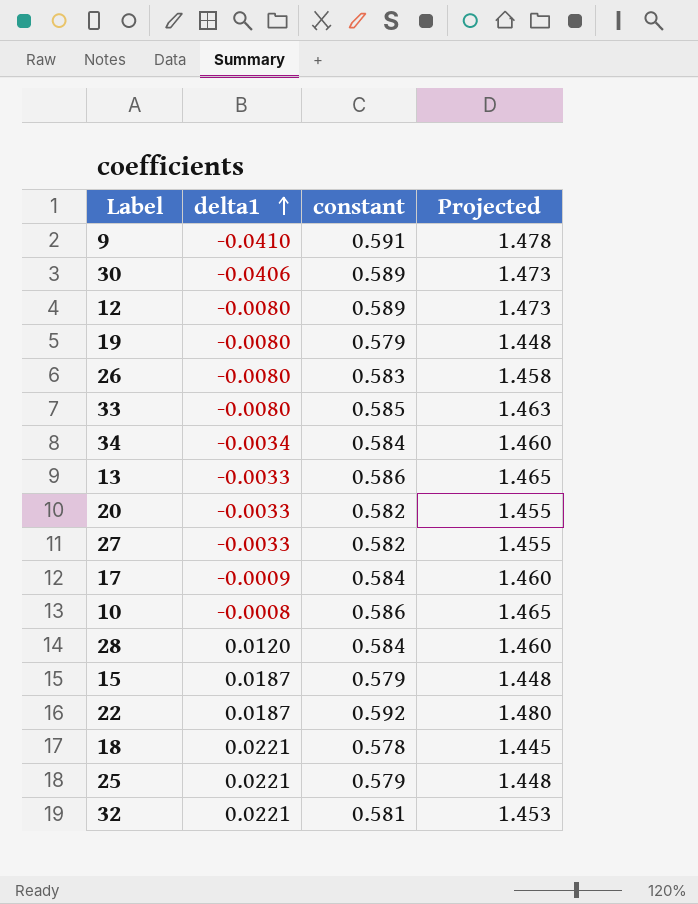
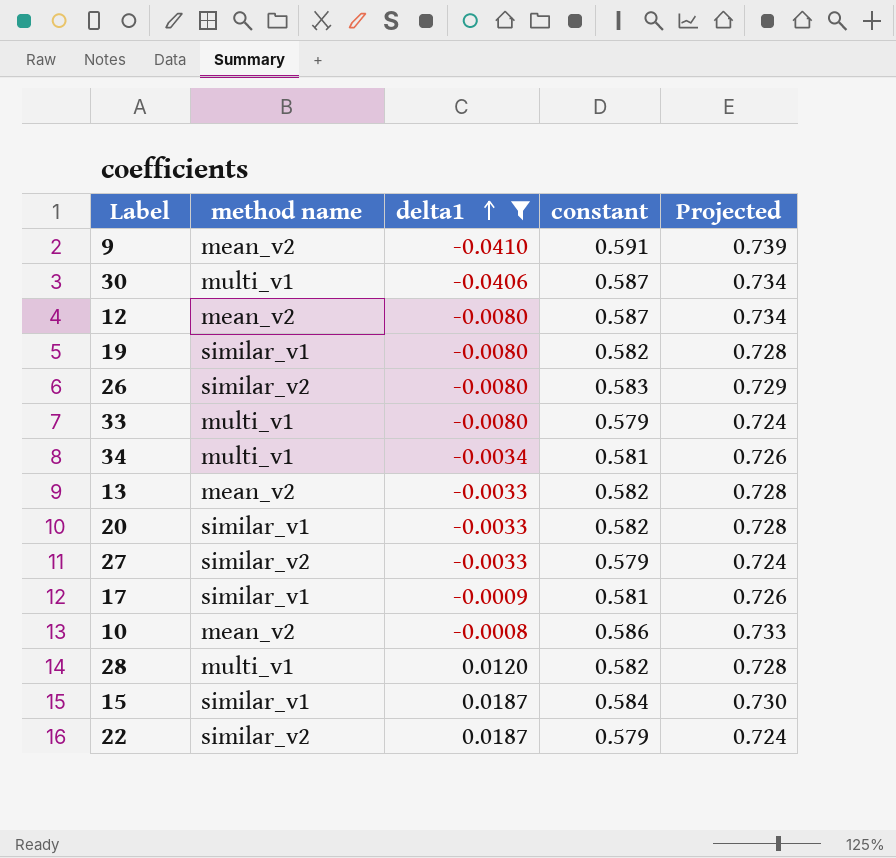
filter: none -> delta1 != 0.0221
column method name | position: none -> 2
column Projected | formula: [constant] * 2.5 -> [constant] * 1.25
30 | constant: 0.589 -> 0.587
12 | constant: 0.589 -> 0.587
19 | constant: 0.579 -> 0.582
33 | constant: 0.585 -> 0.579
34 | constant: 0.584 -> 0.581
13 | constant: 0.586 -> 0.582
27 | constant: 0.582 -> 0.579
17 | constant: 0.584 -> 0.581
28 | constant: 0.584 -> 0.582
15 | constant: 0.579 -> 0.584
22 | constant: 0.592 -> 0.579

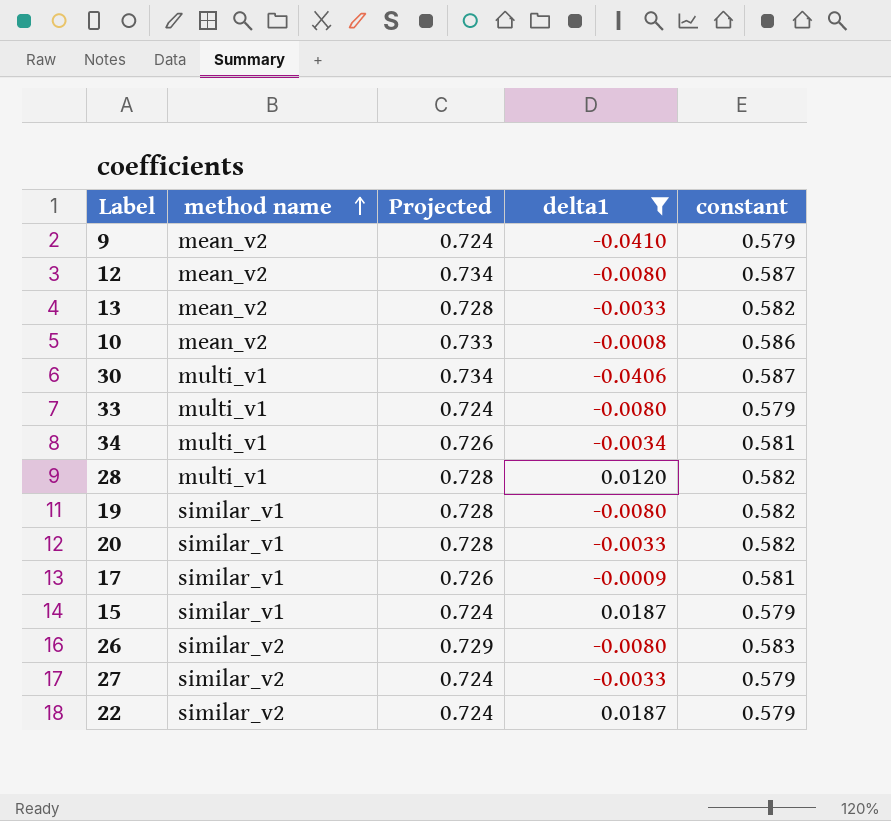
row order: delta1 ascending -> method name ascending
column Projected | position: 5 -> 3
9 | Projected: 0.739 -> 0.724
9 | constant: 0.591 -> 0.579
15 | Projected: 0.730 -> 0.724
15 | constant: 0.584 -> 0.579

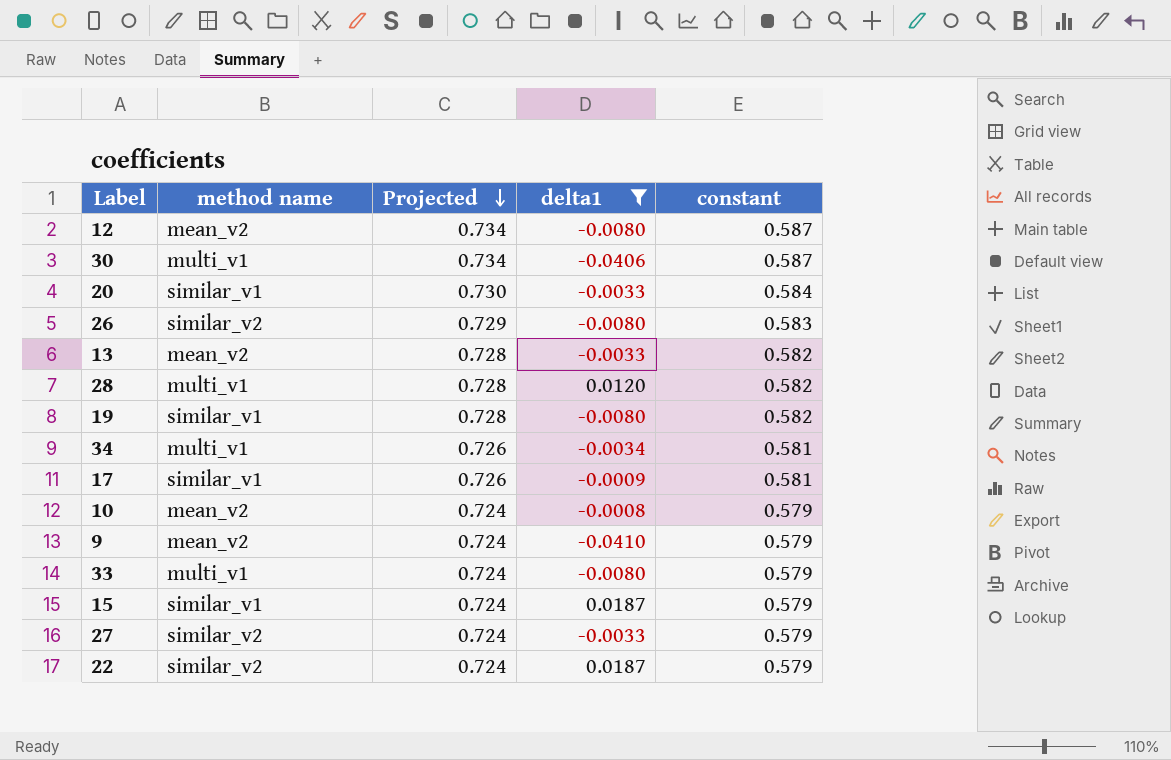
row order: method name ascending -> Projected descending
20 | Projected: 0.728 -> 0.730
20 | constant: 0.582 -> 0.584
10 | Projected: 0.733 -> 0.724
10 | constant: 0.586 -> 0.579

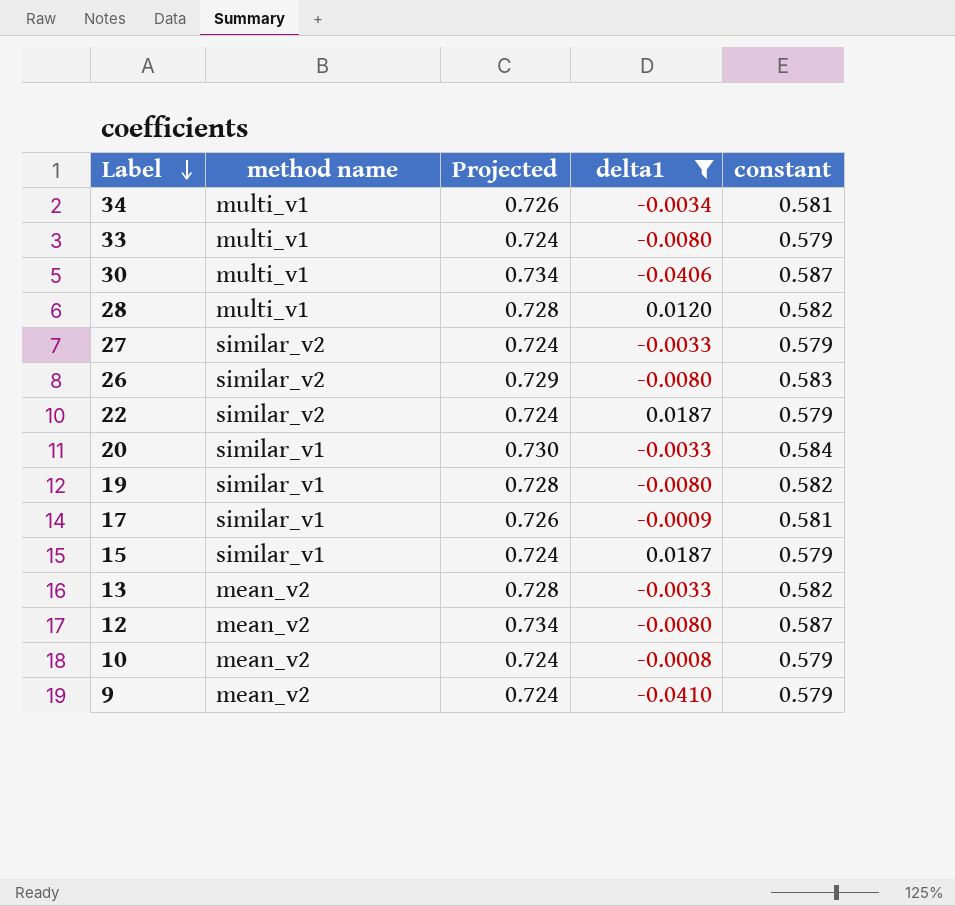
row order: Projected descending -> Label descending

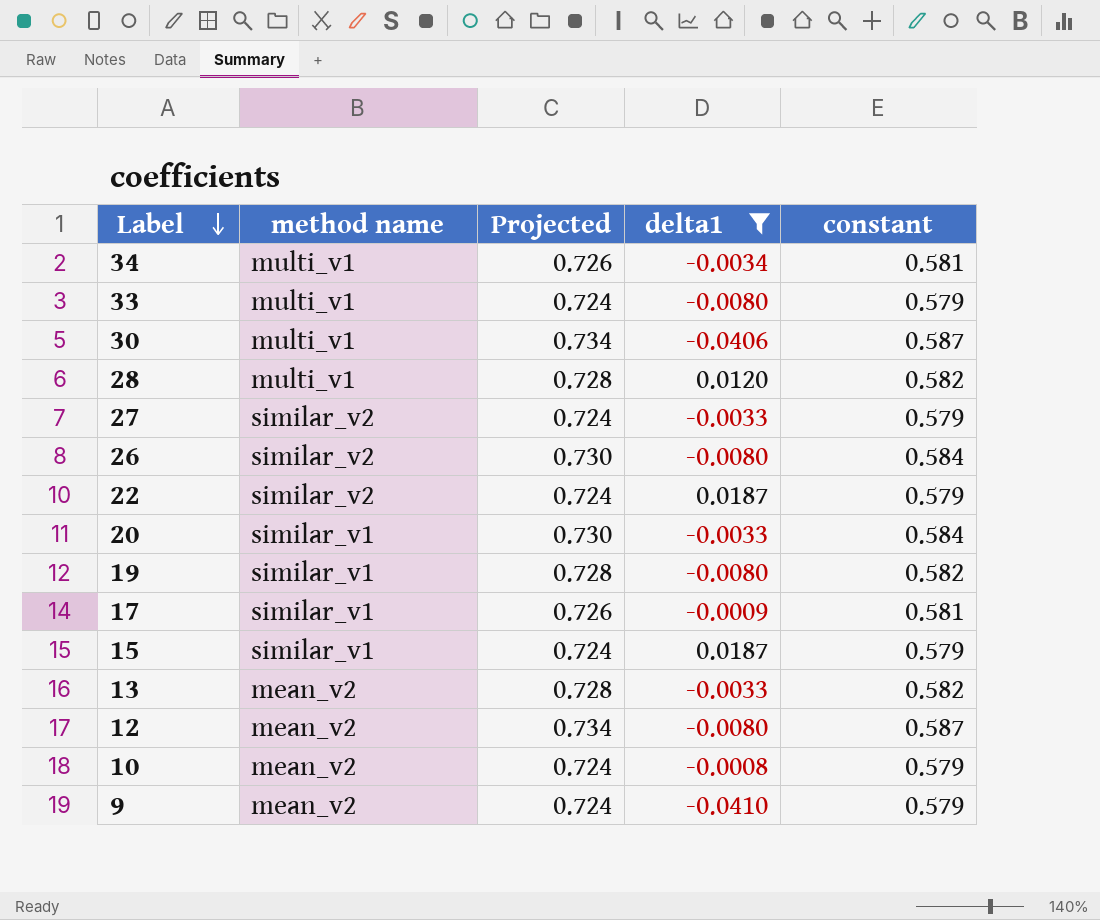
26 | Projected: 0.729 -> 0.730
26 | constant: 0.583 -> 0.584

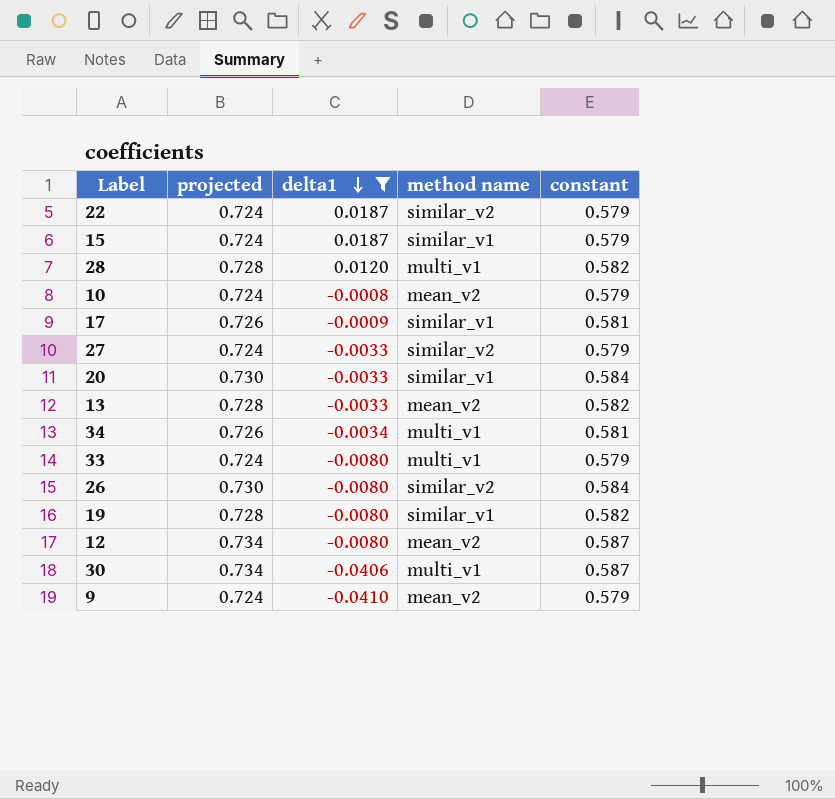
row order: Label descending -> delta1 descending
column name: Projected -> projected
column method name | position: 2 -> 4

